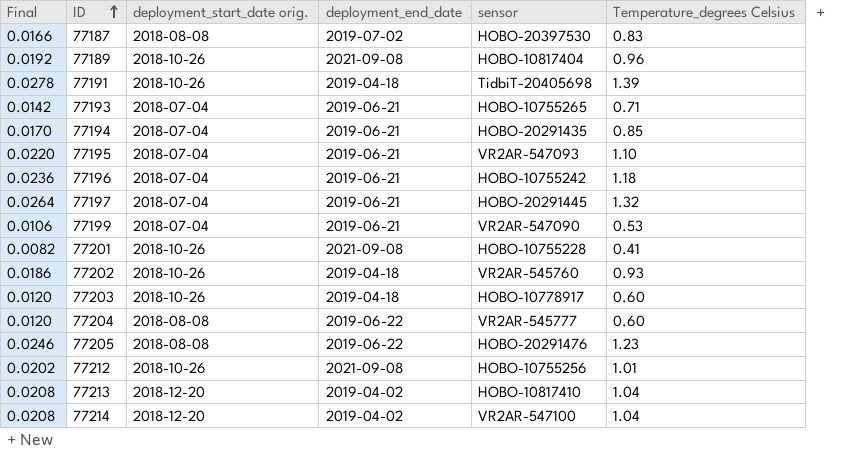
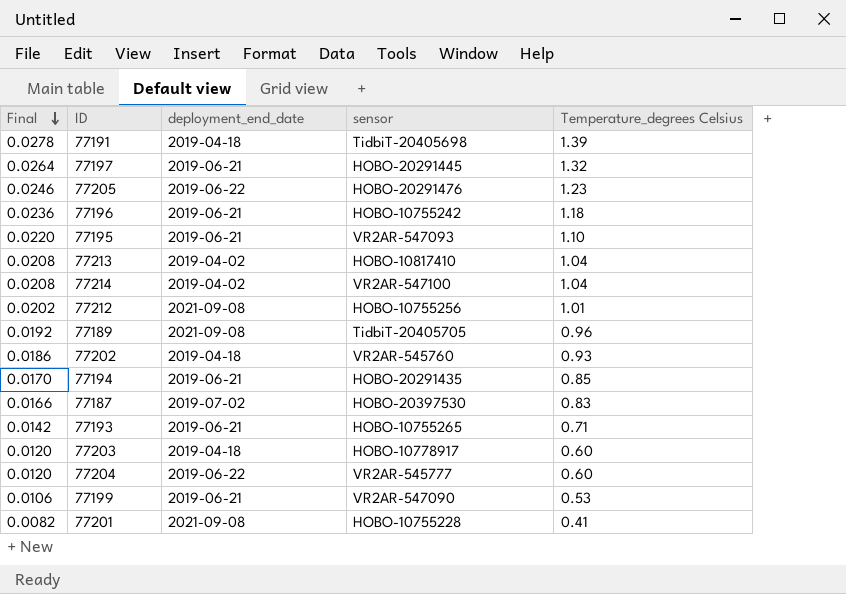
row order: ID ascending -> Final descending
column deployment_start_date orig. | position: 3 -> none
77189 | sensor: HOBO-10817404 -> TidbiT-20405705

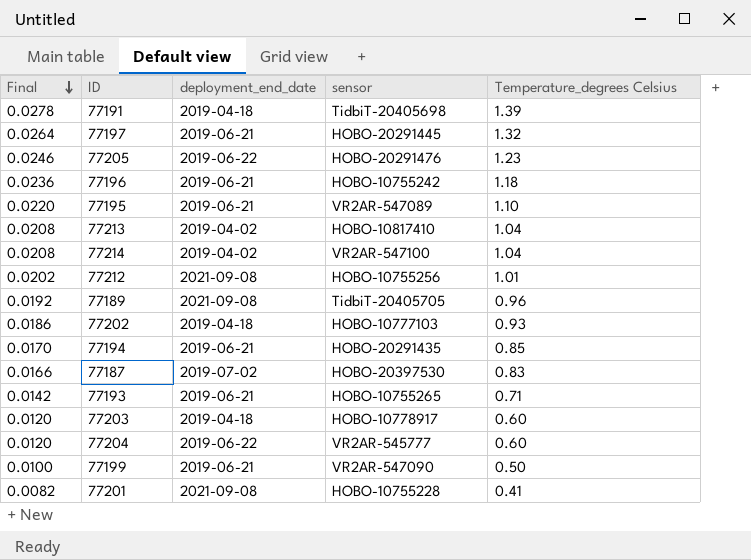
77195 | sensor: VR2AR-547093 -> VR2AR-547089
77202 | sensor: VR2AR-545760 -> HOBO-10777103
77199 | Final: 0.0106 -> 0.0100
77199 | Temperature_degrees Celsius: 0.53 -> 0.50

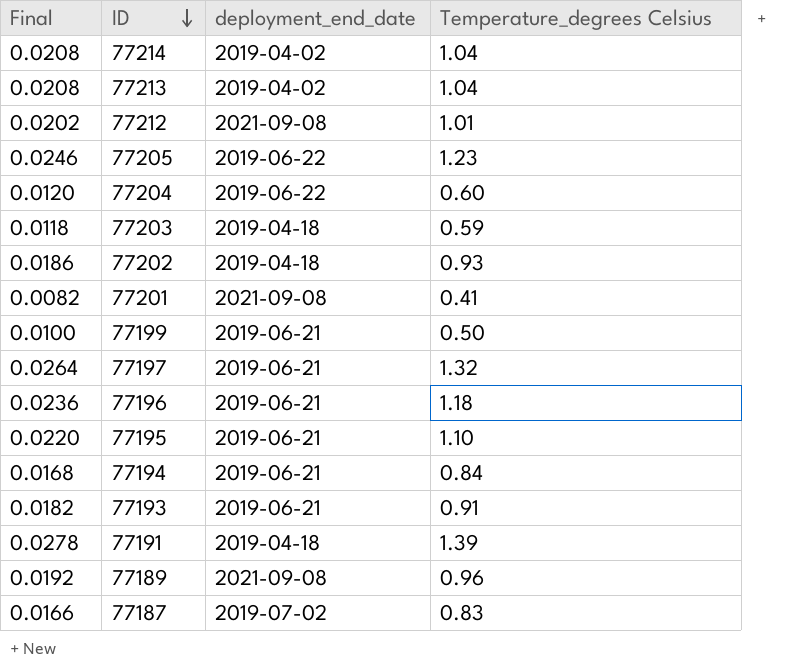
row order: Final descending -> ID descending
column sensor | position: 4 -> none
77203 | Final: 0.0120 -> 0.0118
77203 | Temperature_degrees Celsius: 0.60 -> 0.59
77194 | Final: 0.0170 -> 0.0168
77194 | Temperature_degrees Celsius: 0.85 -> 0.84
77193 | Final: 0.0142 -> 0.0182
77193 | Temperature_degrees Celsius: 0.71 -> 0.91

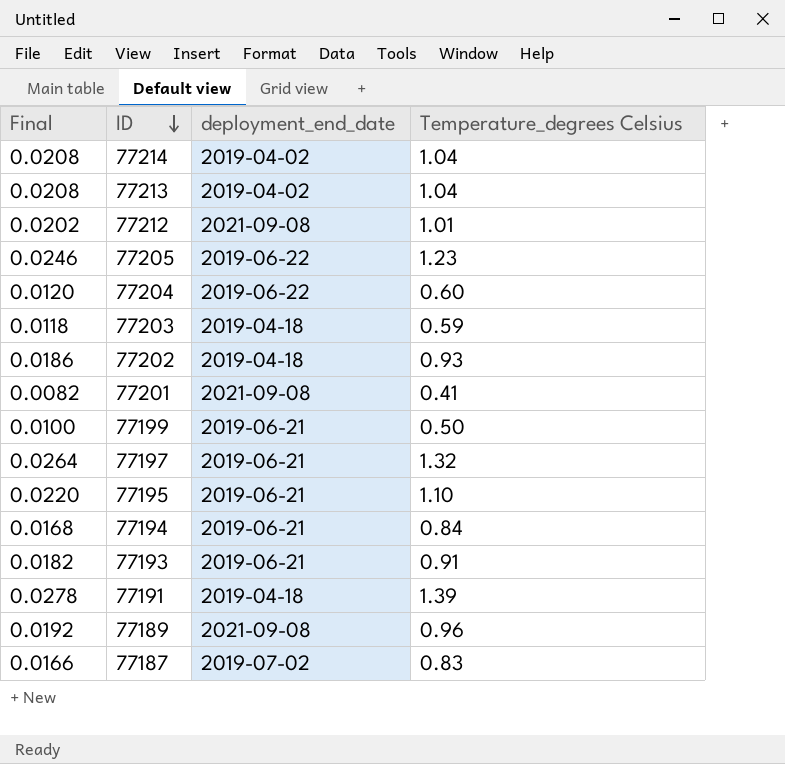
row 77196: 0.0236 | 2019-06-21 | 1.18 -> none

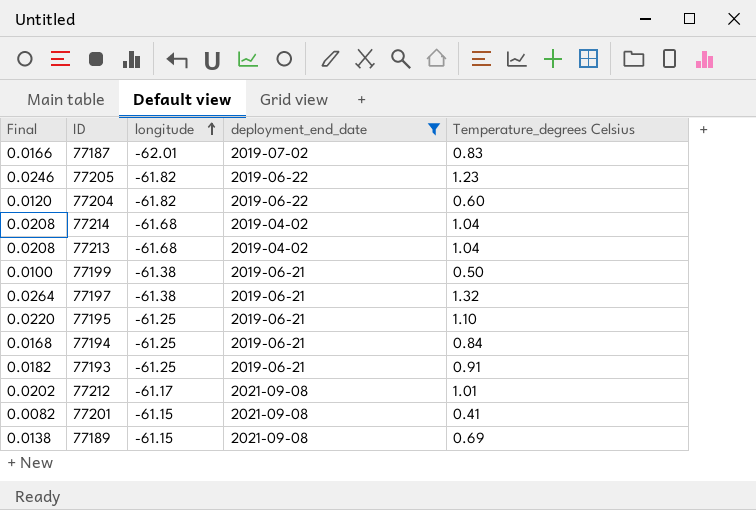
filter: none -> deployment_end_date != 2019-04-18
row order: ID descending -> longitude ascending
column longitude | position: none -> 3
77189 | Final: 0.0192 -> 0.0138
77189 | Temperature_degrees Celsius: 0.96 -> 0.69

